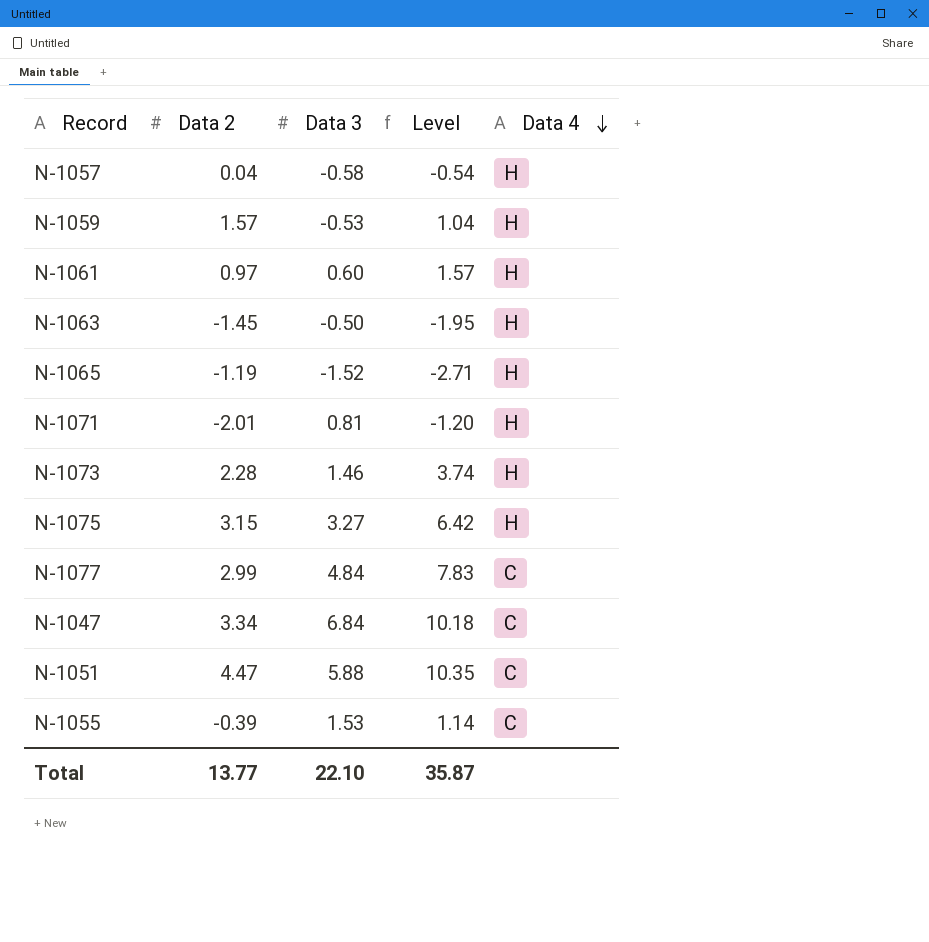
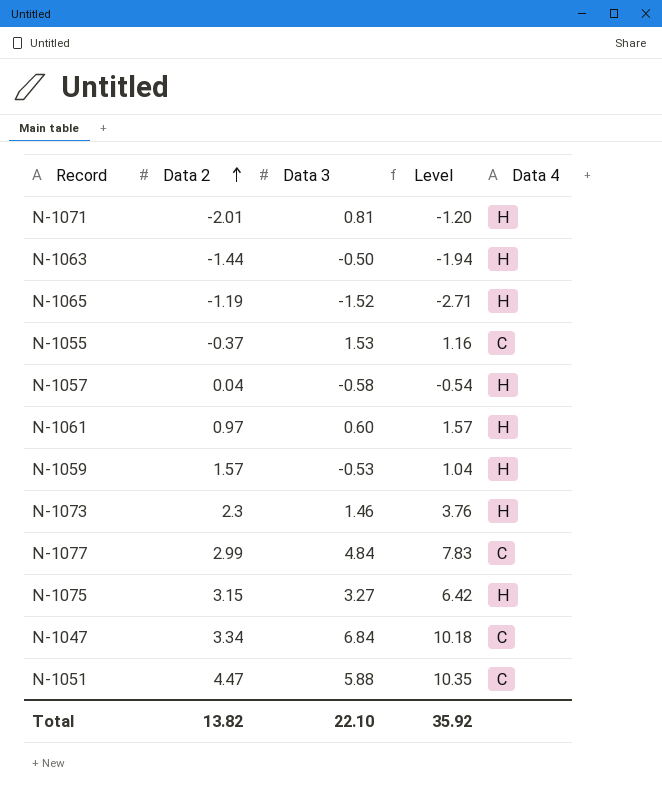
row order: Data 4 descending -> Data 2 ascending
N-1063 | Data 2: -1.45 -> -1.44
N-1063 | Level: -1.95 -> -1.94
N-1055 | Data 2: -0.39 -> -0.37
N-1055 | Level: 1.14 -> 1.16
N-1073 | Data 2: 2.28 -> 2.3
N-1073 | Level: 3.74 -> 3.76
Total | Data 2: 13.77 -> 13.82
Total | Level: 35.87 -> 35.92

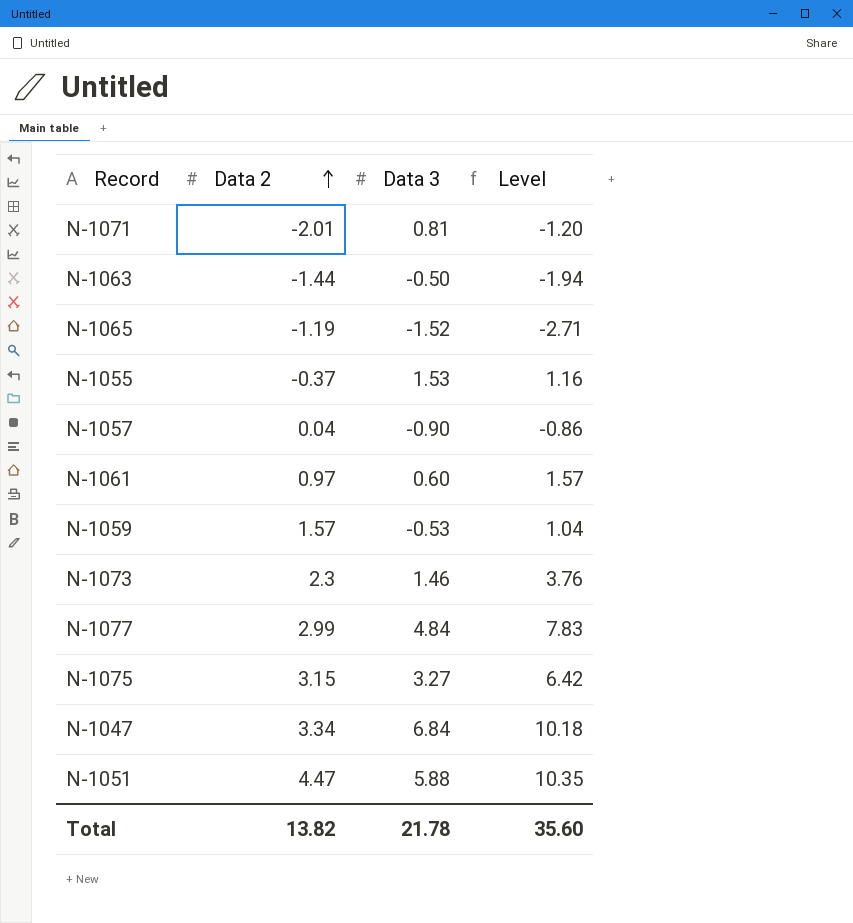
column Data 4 | position: 5 -> none
N-1057 | Data 3: -0.58 -> -0.90
N-1057 | Level: -0.54 -> -0.86
Total | Data 3: 22.10 -> 21.78
Total | Level: 35.92 -> 35.60

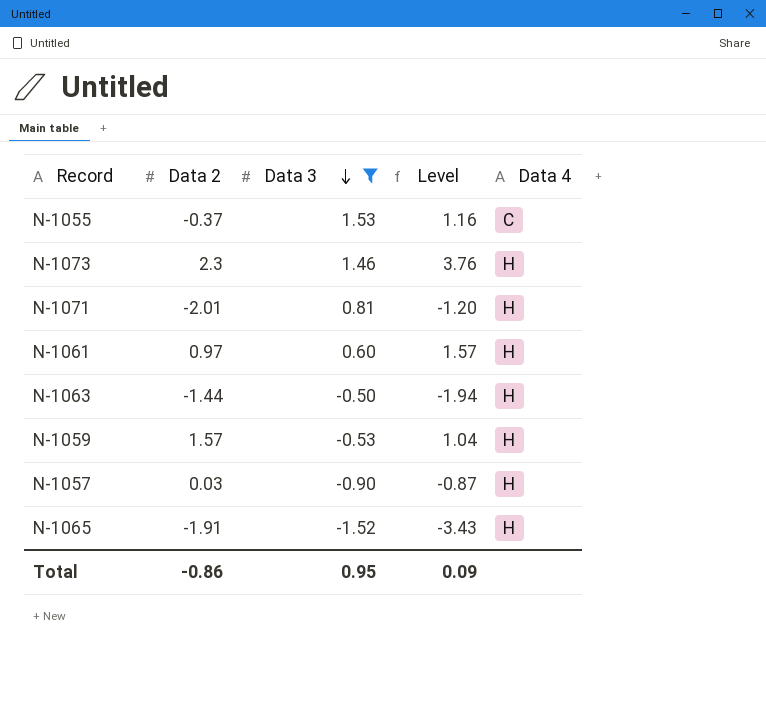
filter: none -> Data 3 <= 1.53
row order: Data 2 ascending -> Data 3 descending
column Data 4 | position: none -> 5
N-1057 | Data 2: 0.04 -> 0.03
N-1057 | Level: -0.86 -> -0.87
N-1065 | Data 2: -1.19 -> -1.91
N-1065 | Level: -2.71 -> -3.43
Total | Data 2: 13.82 -> -0.86
Total | Data 3: 21.78 -> 0.95
Total | Level: 35.60 -> 0.09

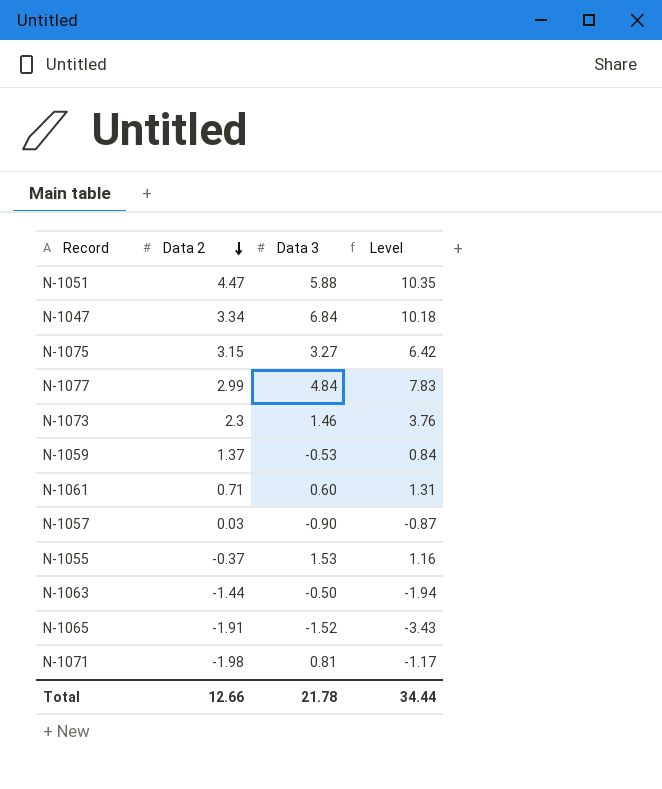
filter: Data 3 <= 1.53 -> none
row order: Data 3 descending -> Data 2 descending
column Data 4 | position: 5 -> none
N-1059 | Data 2: 1.57 -> 1.37
N-1059 | Level: 1.04 -> 0.84
N-1061 | Data 2: 0.97 -> 0.71
N-1061 | Level: 1.57 -> 1.31
N-1071 | Data 2: -2.01 -> -1.98
N-1071 | Level: -1.20 -> -1.17
Total | Data 2: -0.86 -> 12.66
Total | Data 3: 0.95 -> 21.78
Total | Level: 0.09 -> 34.44

